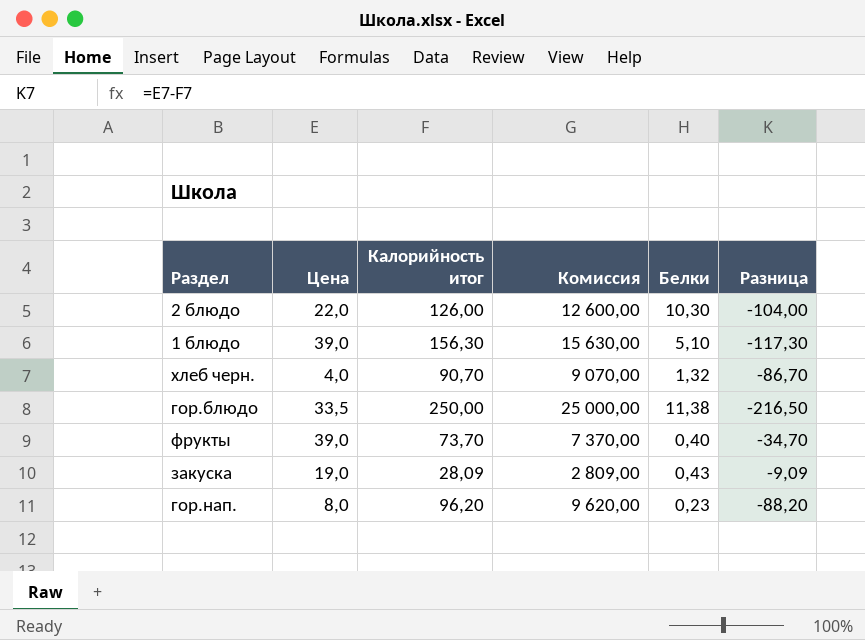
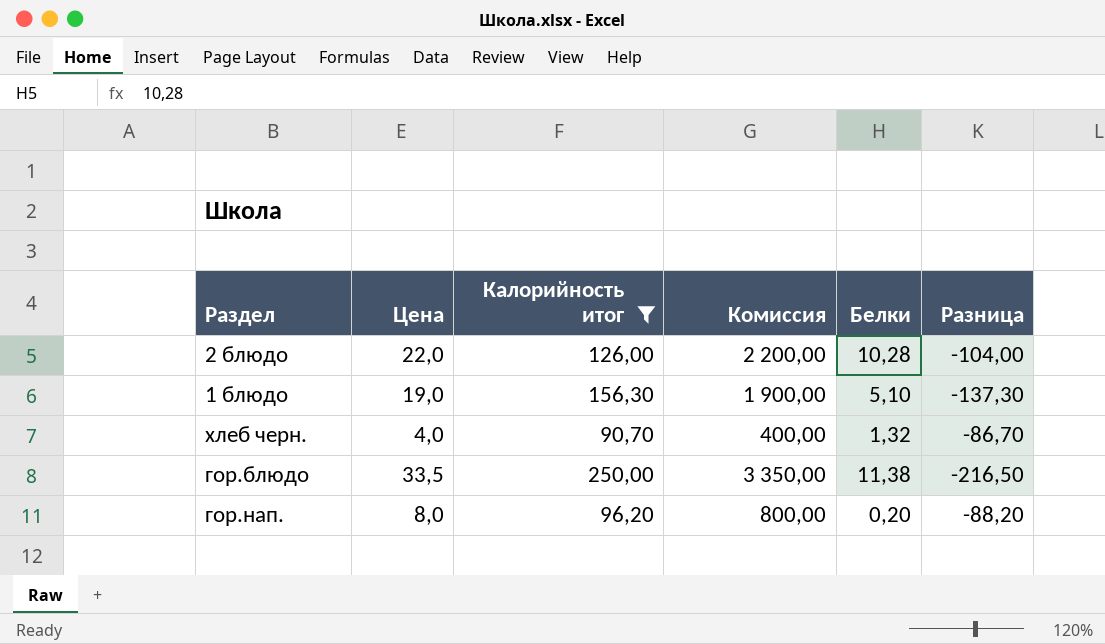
filter: none -> Калорийность итог >= 90,70
column Комиссия | formula: [Калорийность итог] * 100 -> [Цена] * 100
2 блюдо | Белки: 10,30 -> 10,28
1 блюдо | Цена: 39,0 -> 19,0
1 блюдо | Разница: -117,30 -> -137,30
гор.нап. | Белки: 0,23 -> 0,20

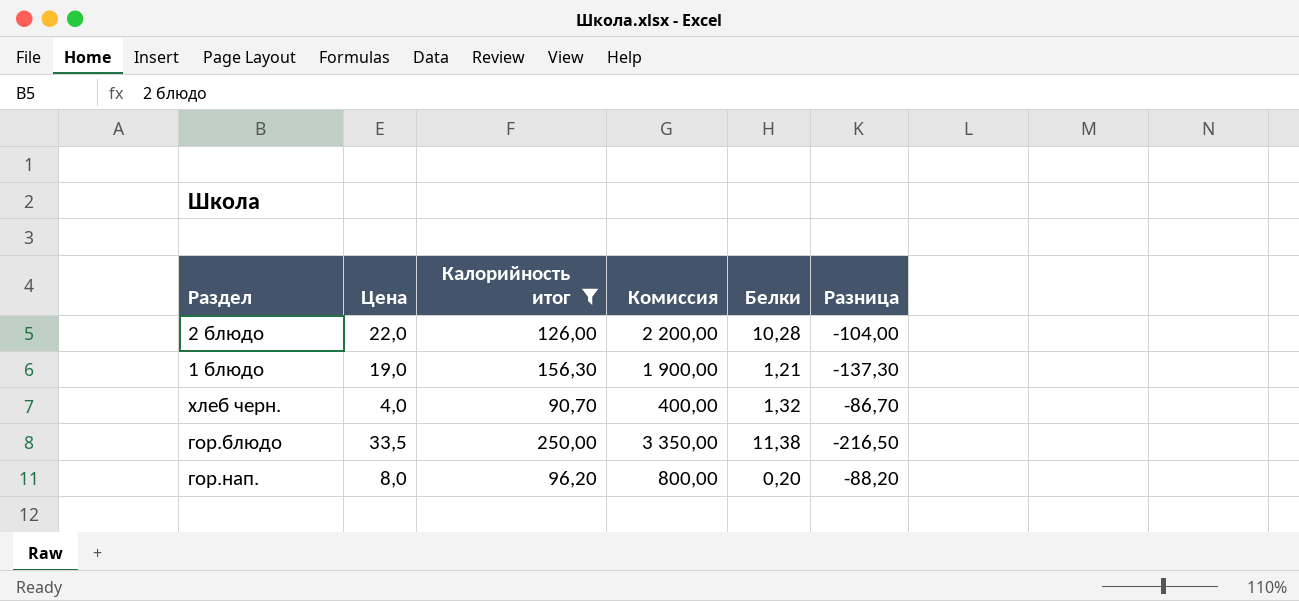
1 блюдо | Белки: 5,10 -> 1,21

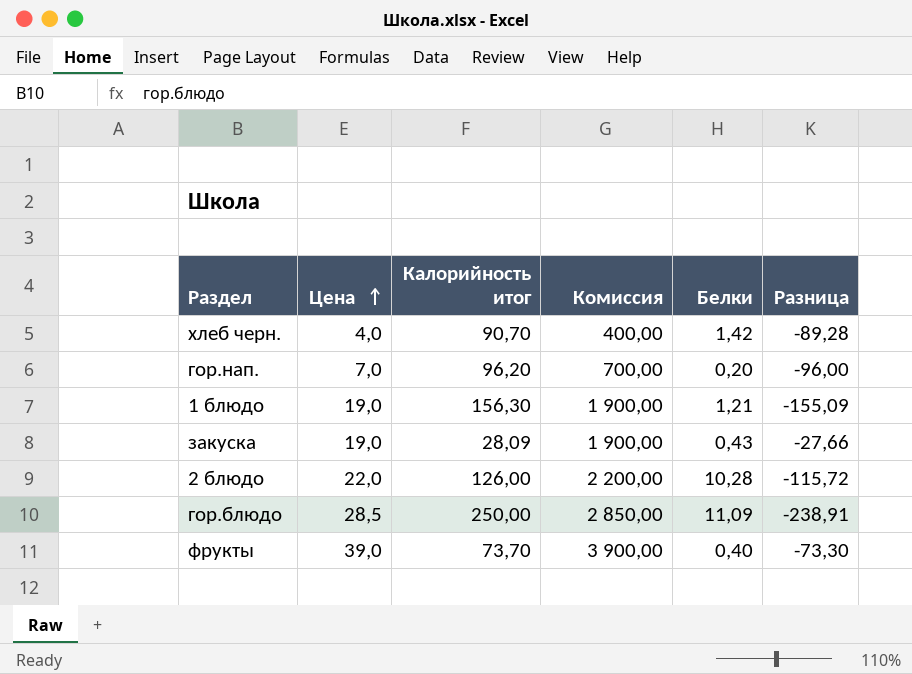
filter: Калорийность итог >= 90,70 -> none
row order: none -> Цена ascending
column Разница | formula: [Цена] - [Калорийность итог] -> [Белки] - [Калорийность итог]
хлеб черн. | Белки: 1,32 -> 1,42
гор.нап. | Цена: 8,0 -> 7,0
гор.нап. | Комиссия: 800,00 -> 700,00
гор.блюдо | Цена: 33,5 -> 28,5
гор.блюдо | Комиссия: 3 350,00 -> 2 850,00
гор.блюдо | Белки: 11,38 -> 11,09

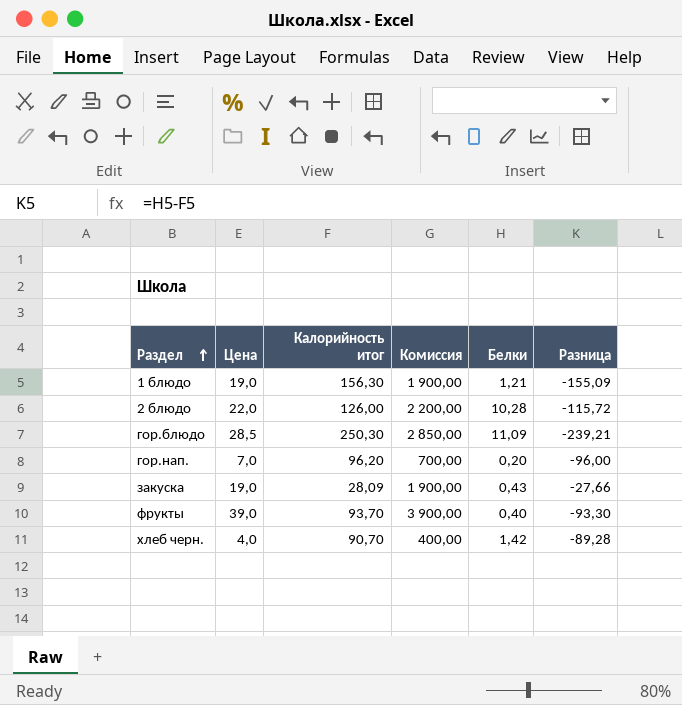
row order: Цена ascending -> Раздел ascending
гор.блюдо | Калорийность итог: 250,00 -> 250,30
гор.блюдо | Разница: -238,91 -> -239,21
фрукты | Калорийность итог: 73,70 -> 93,70
фрукты | Разница: -73,30 -> -93,30

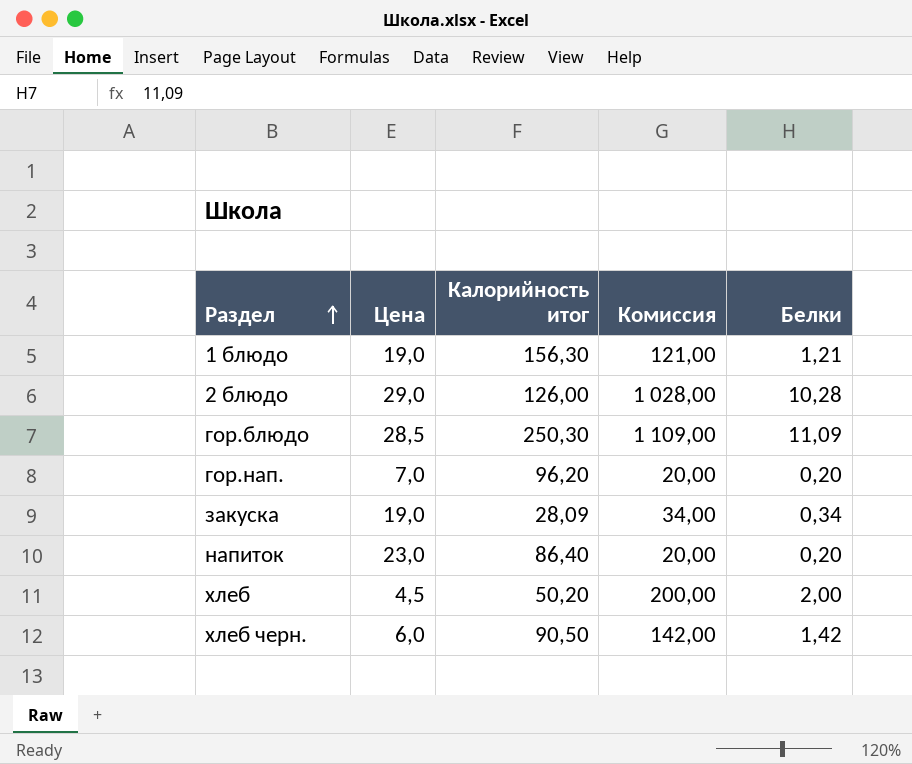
column Разница | formula: [Белки] - [Калорийность итог] -> none
column Комиссия | formula: [Цена] * 100 -> [Белки] * 100
row фрукты: 39,0 | 93,70 | 3 900,00 | 0,40 | -93,30 -> none
2 блюдо | Цена: 22,0 -> 29,0
закуска | Белки: 0,43 -> 0,34
row напиток: none -> 23,0 | 86,40 | 20,00 | 0,20
row хлеб: none -> 4,5 | 50,20 | 200,00 | 2,00
хлеб черн. | Цена: 4,0 -> 6,0
хлеб черн. | Калорийность итог: 90,70 -> 90,50

